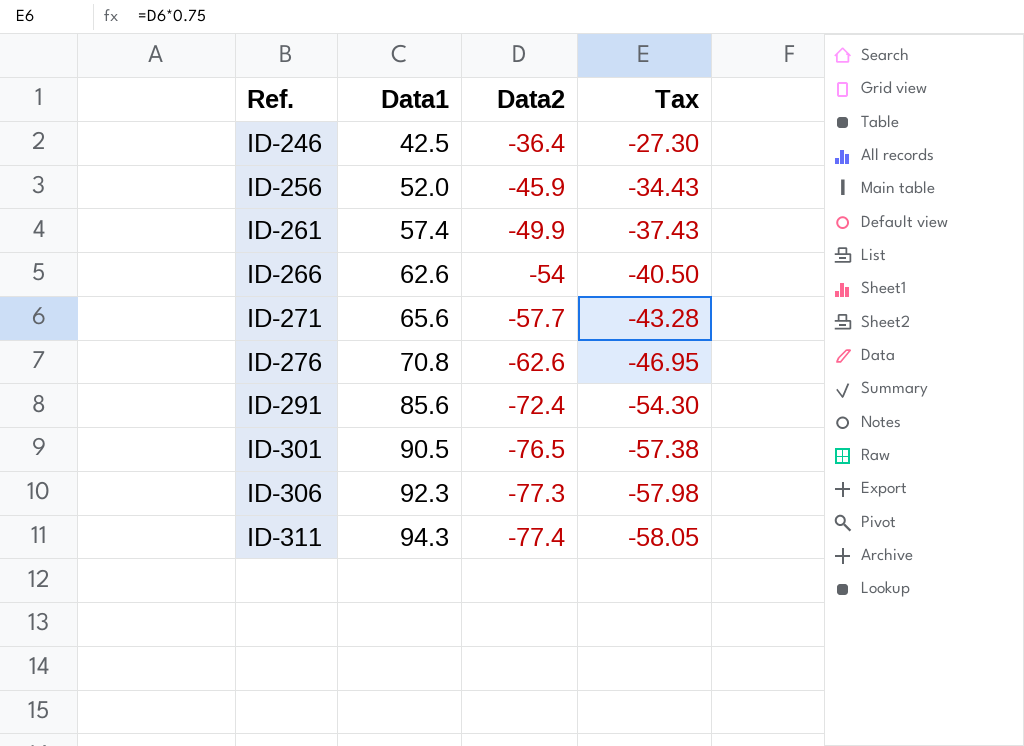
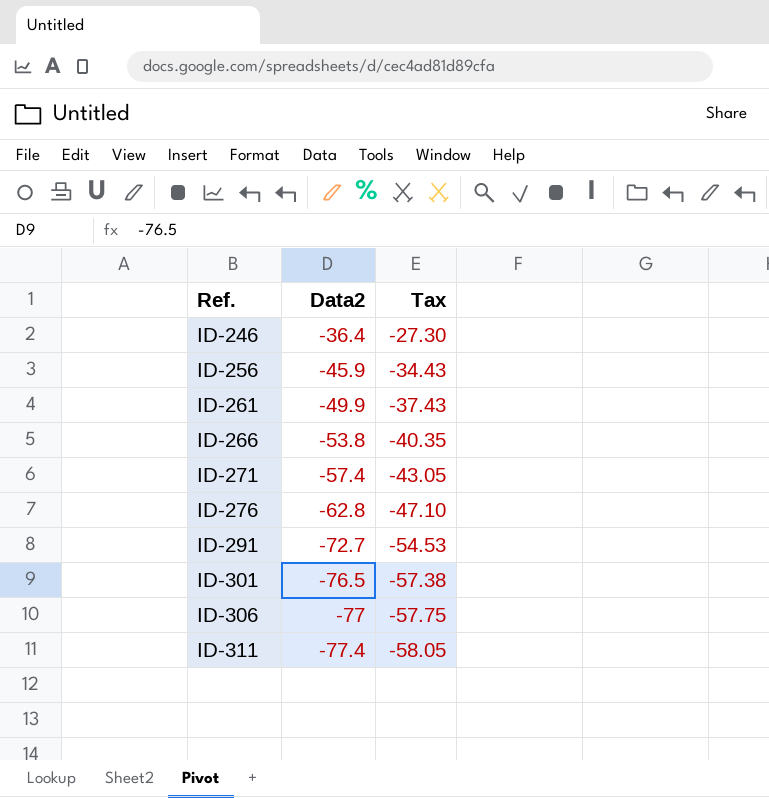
column Data1 | position: 2 -> none
ID-266 | Data2: -54 -> -53.8
ID-266 | Tax: -40.50 -> -40.35
ID-271 | Data2: -57.7 -> -57.4
ID-271 | Tax: -43.28 -> -43.05
ID-276 | Data2: -62.6 -> -62.8
ID-276 | Tax: -46.95 -> -47.10
ID-291 | Data2: -72.4 -> -72.7
ID-291 | Tax: -54.30 -> -54.53
ID-306 | Data2: -77.3 -> -77
ID-306 | Tax: -57.98 -> -57.75

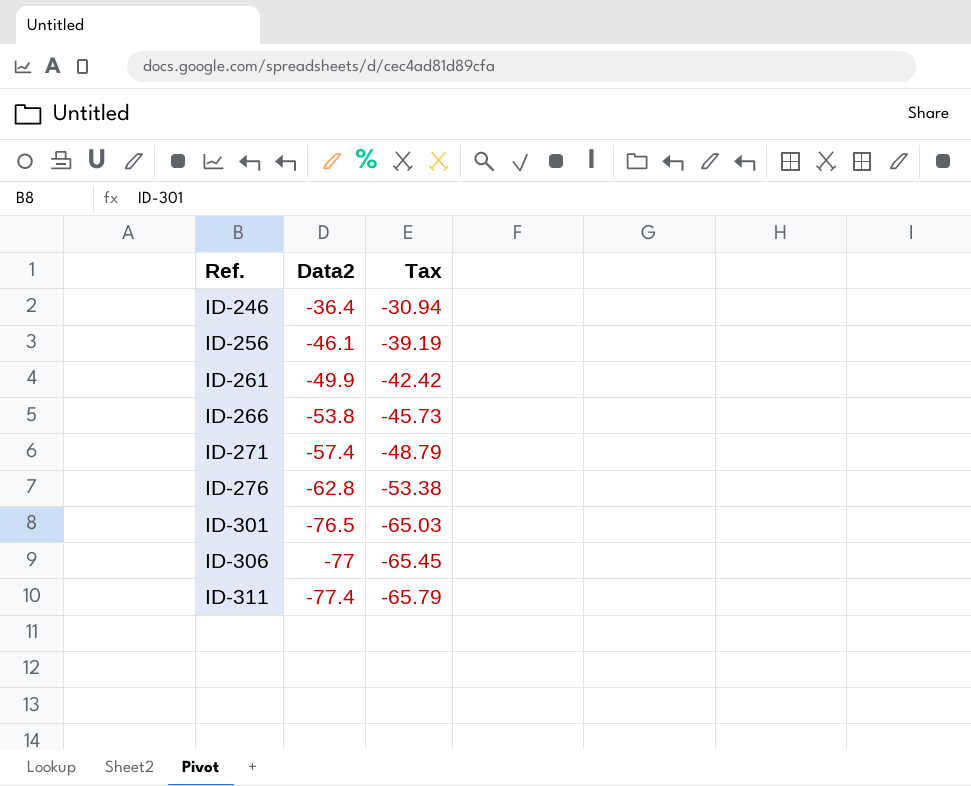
column Tax | formula: [Data2] * 0.75 -> [Data2] * 0.85
row ID-291: -72.7 | -54.53 -> none
ID-256 | Data2: -45.9 -> -46.1

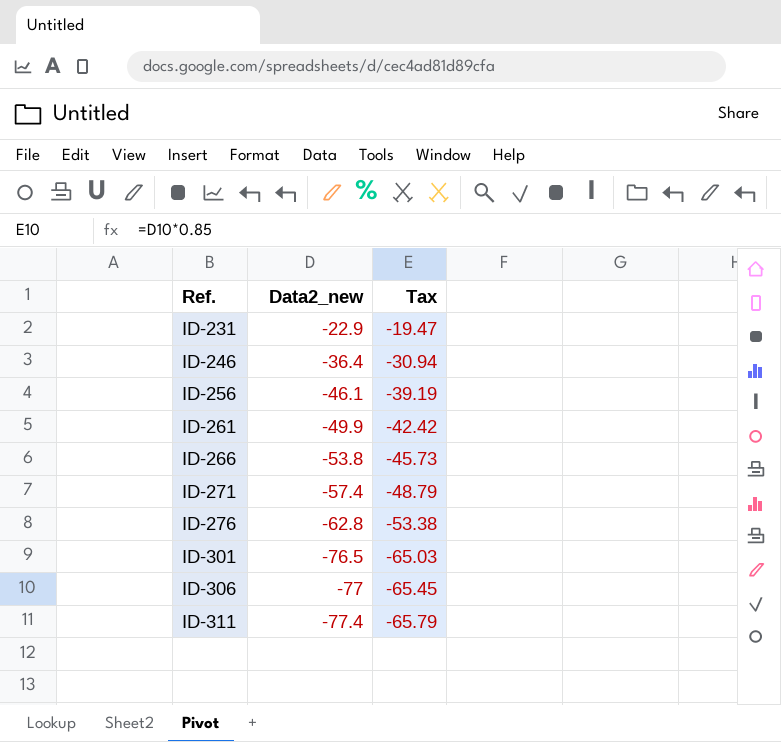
column name: Data2 -> Data2_new
row ID-231: none -> -22.9 | -19.47

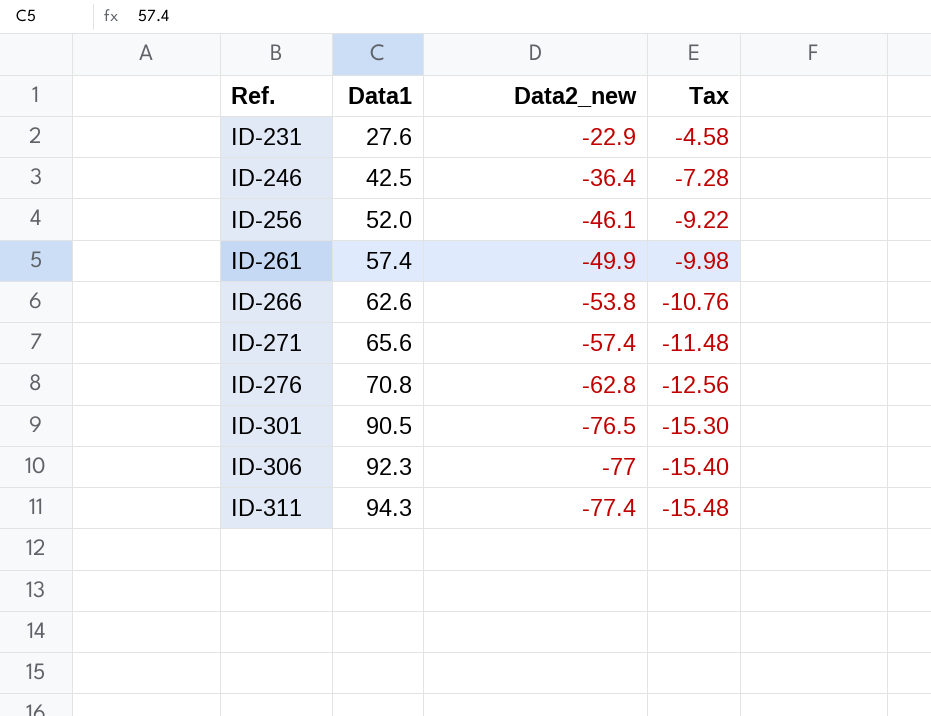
column Data1 | position: none -> 2
column Tax | formula: [Data2_new] * 0.85 -> [Data2_new] * 0.2

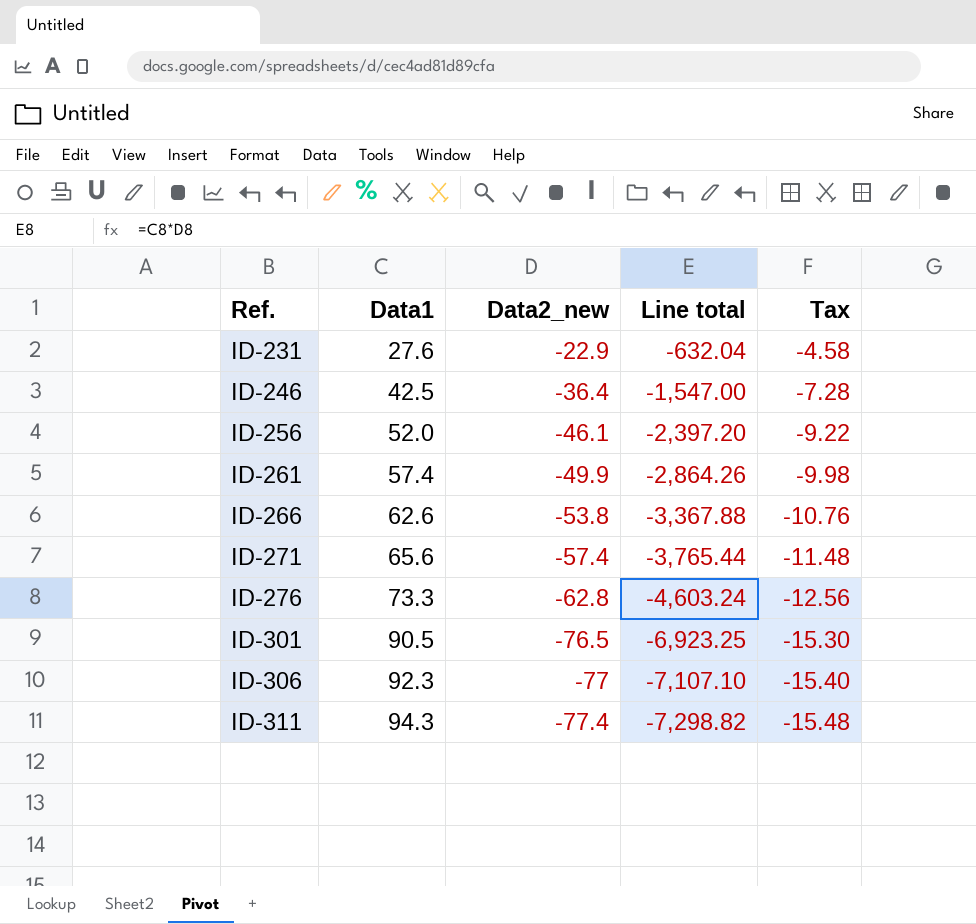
column Line total | formula: none -> [Data1] * [Data2_new]
ID-276 | Data1: 70.8 -> 73.3

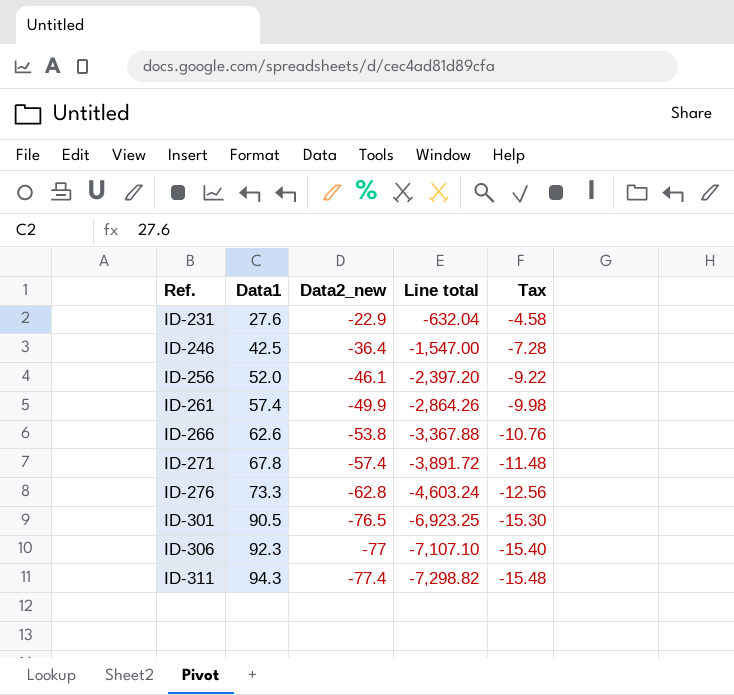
ID-271 | Data1: 65.6 -> 67.8
ID-271 | Line total: -3,765.44 -> -3,891.72

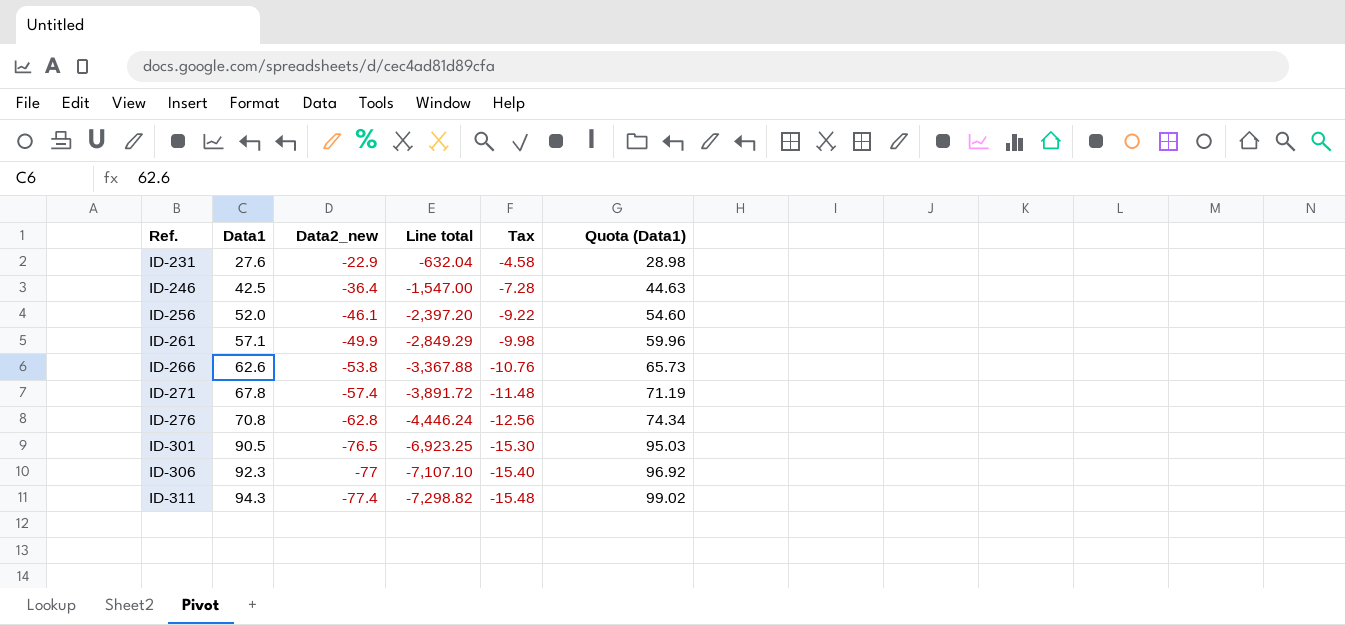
column Quota (Data1) | formula: none -> [Data1] * 1.05
ID-261 | Data1: 57.4 -> 57.1
ID-261 | Line total: -2,864.26 -> -2,849.29
ID-276 | Data1: 73.3 -> 70.8
ID-276 | Line total: -4,603.24 -> -4,446.24

